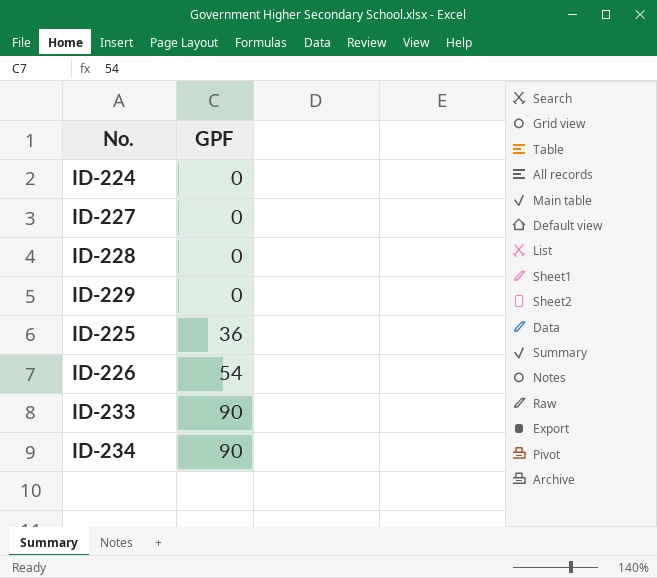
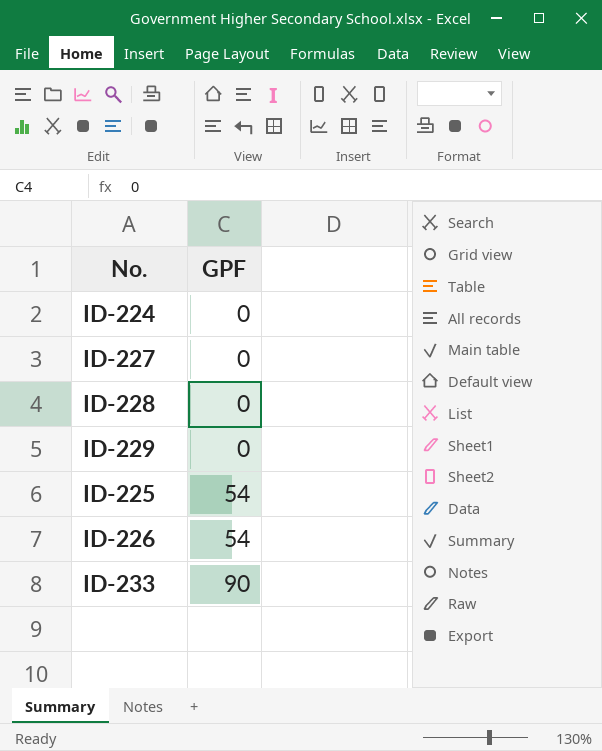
row ID-234: 90 -> none
ID-225 | GPF: 36 -> 54

